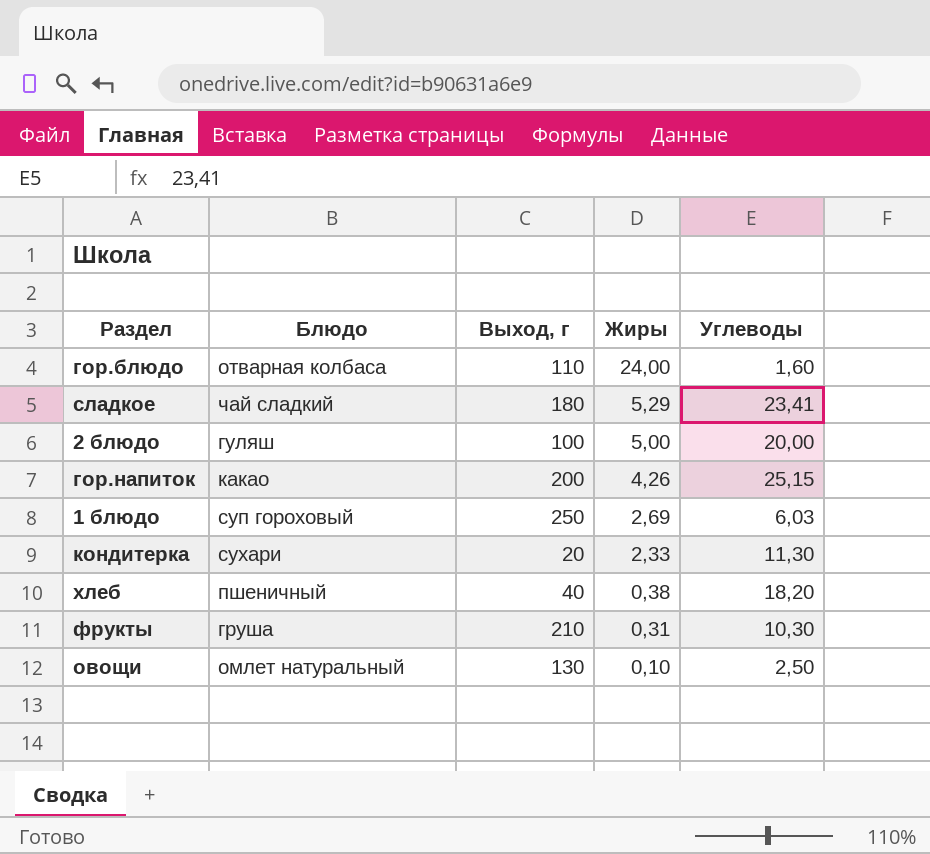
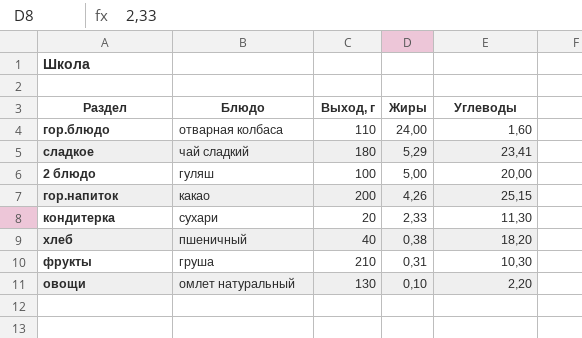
row 1 блюдо: суп гороховый | 250 | 2,69 | 6,03 -> none
овощи | Углеводы: 2,50 -> 2,20

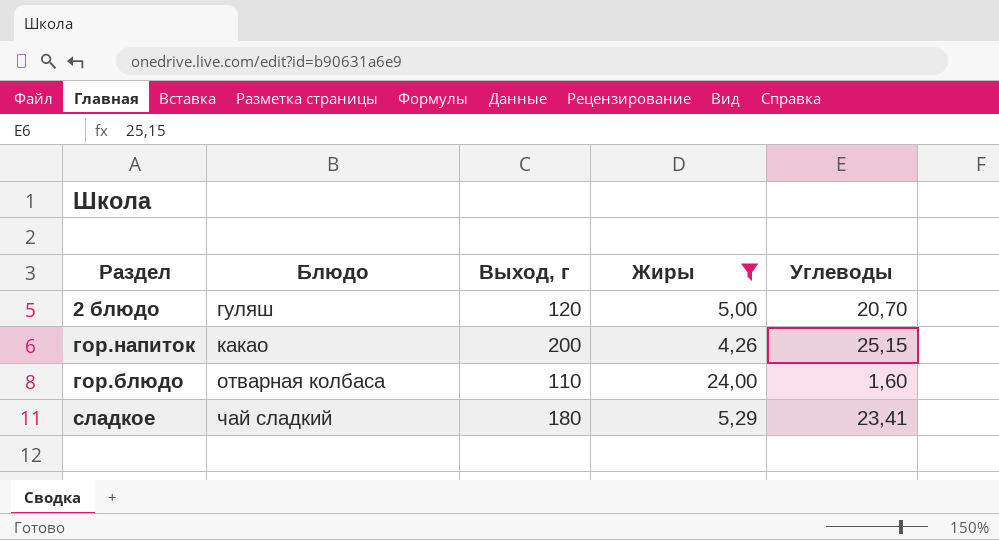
filter: none -> Жиры >= 4,26
row order: Жиры descending -> Блюдо ascending
2 блюдо | Выход, г: 100 -> 120
2 блюдо | Углеводы: 20,00 -> 20,70

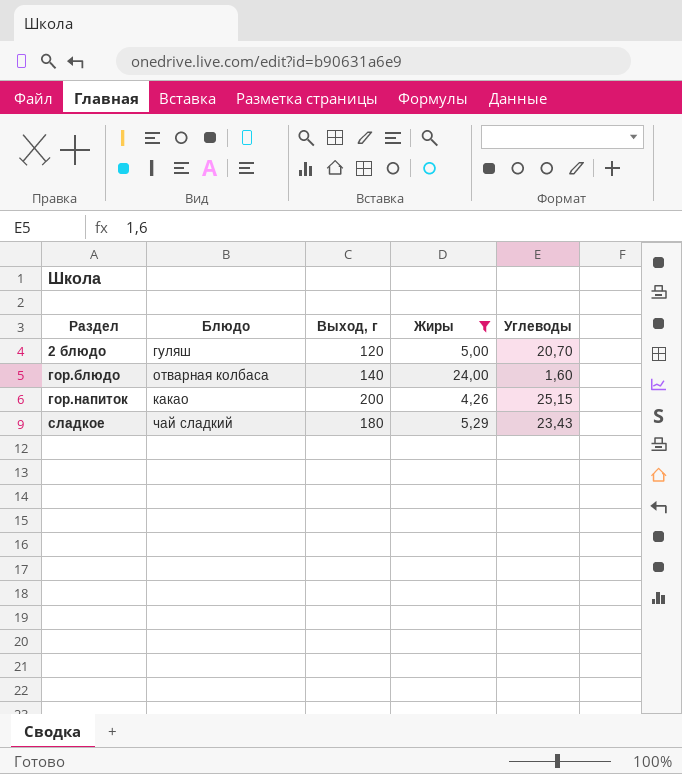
row order: Блюдо ascending -> Раздел ascending
гор.блюдо | Выход, г: 110 -> 140
сладкое | Углеводы: 23,41 -> 23,43

